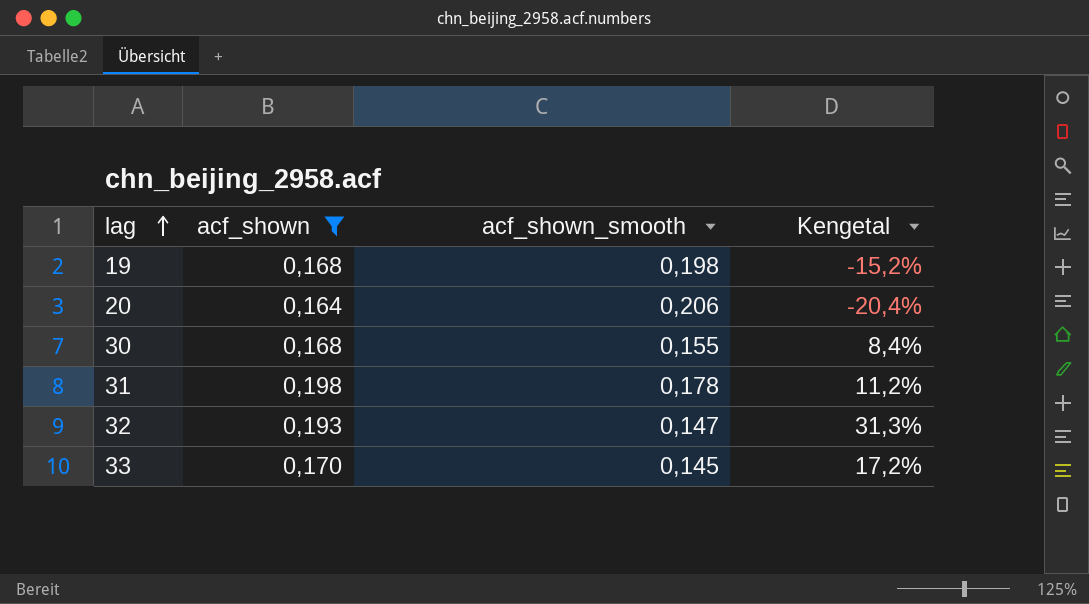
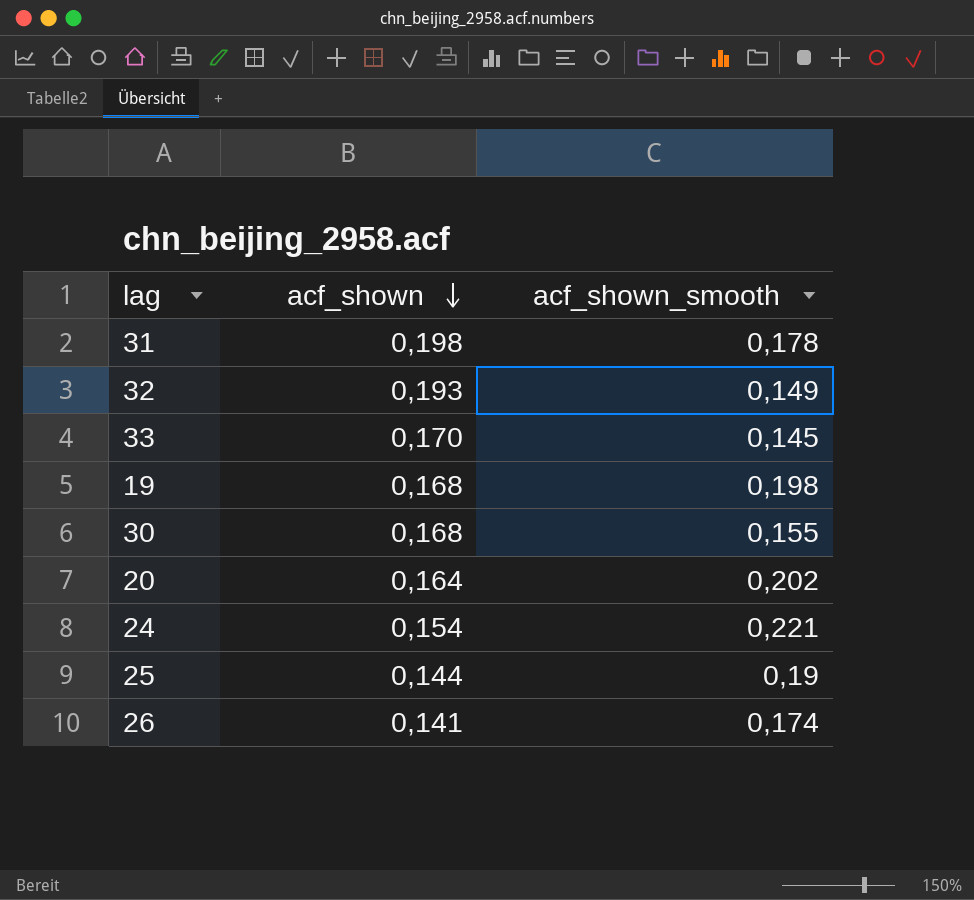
filter: acf_shown >= 0,164 -> none
row order: lag ascending -> acf_shown descending
column Kengetal | formula: ([acf_shown] - [acf_shown_smooth]) / [acf_shown_smooth] -> none
32 | acf_shown_smooth: 0,147 -> 0,149
20 | acf_shown_smooth: 0,206 -> 0,202

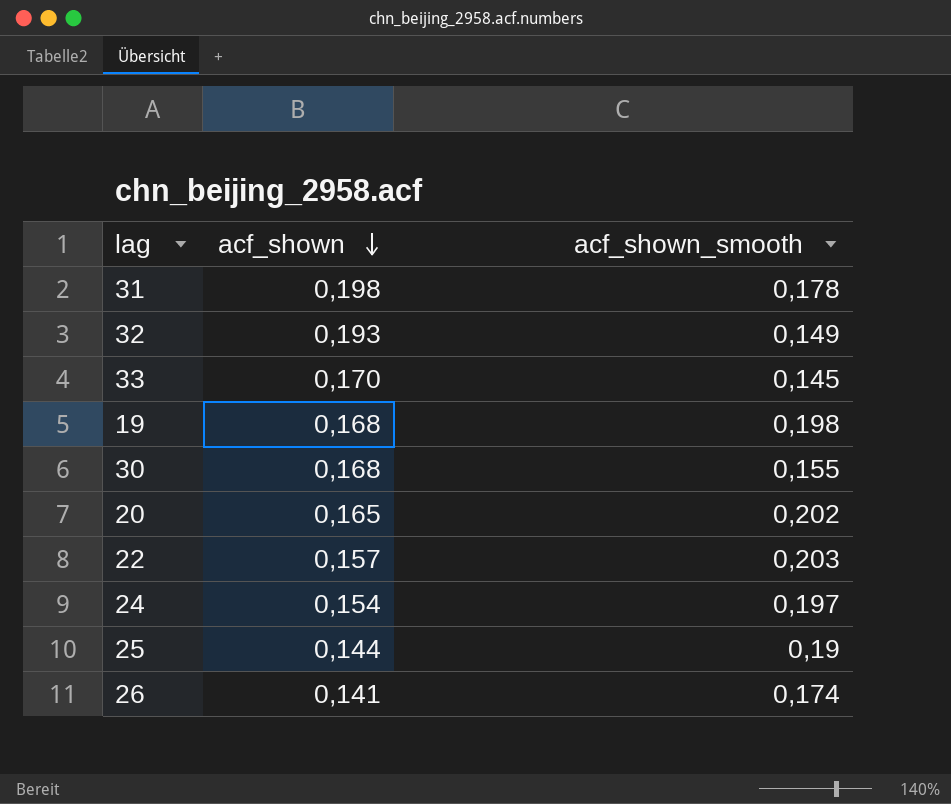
20 | acf_shown: 0,164 -> 0,165
row 22: none -> 0,157 | 0,203
24 | acf_shown_smooth: 0,221 -> 0,197

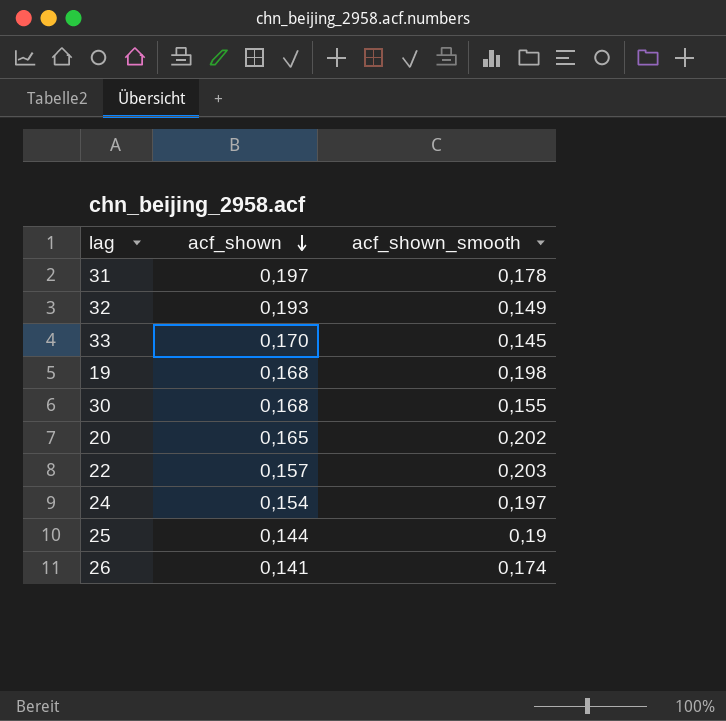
31 | acf_shown: 0,198 -> 0,197

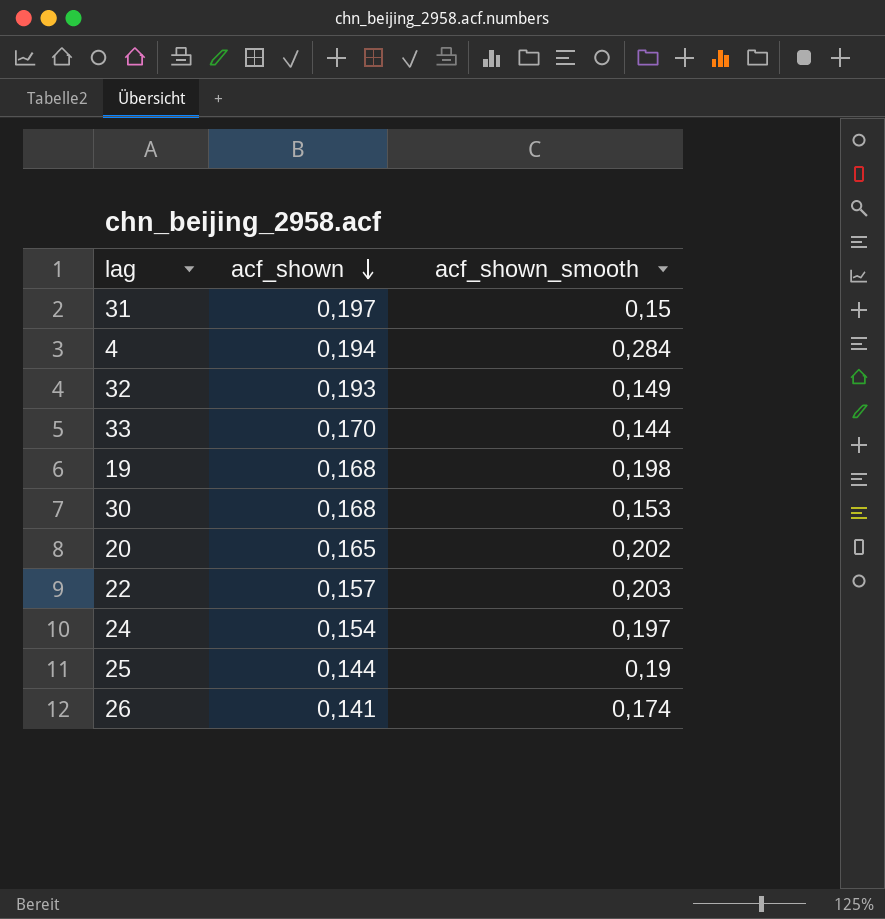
31 | acf_shown_smooth: 0,178 -> 0,15
row 4: none -> 0,194 | 0,284
33 | acf_shown_smooth: 0,145 -> 0,144
30 | acf_shown_smooth: 0,155 -> 0,153

